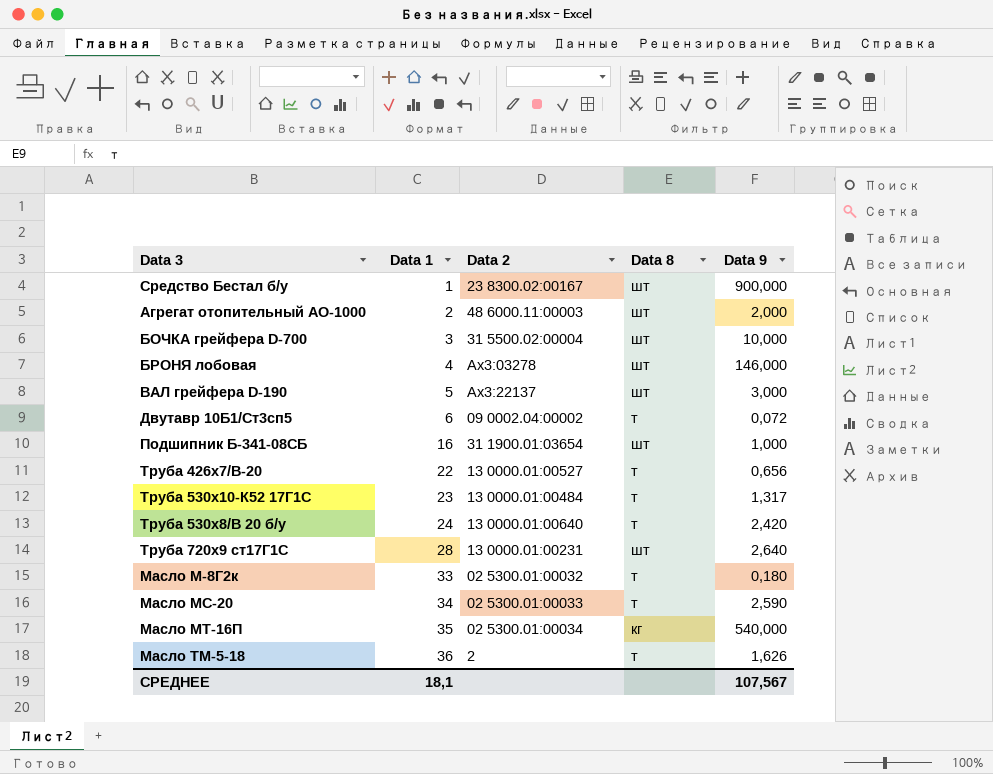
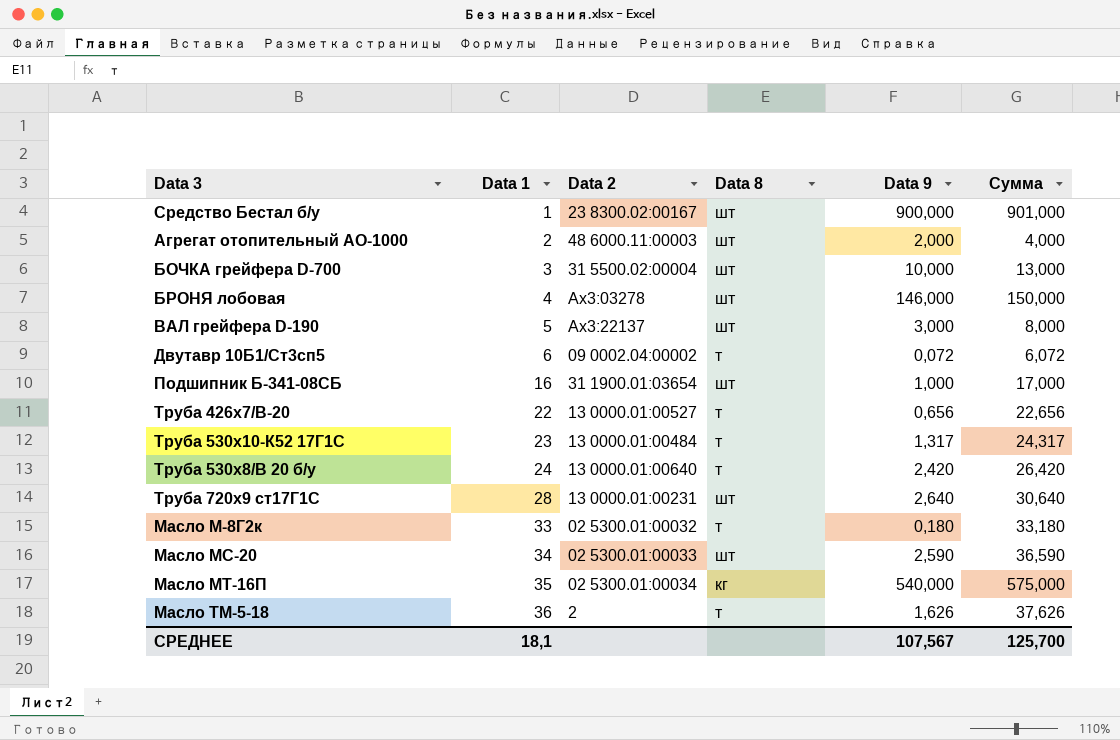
column Сумма | formula: none -> [Data 1] + [Data 9]
Масло МС-20 | Data 8: т -> шт

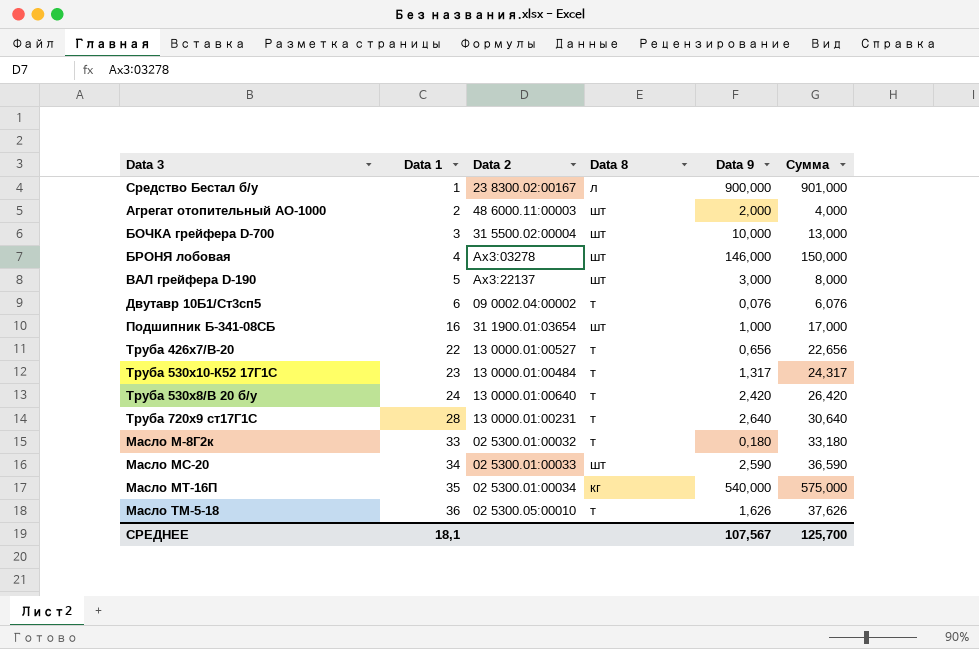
Средство Бестал б/у | Data 8: шт -> л
Двутавр 10Б1/Ст3сп5 | Data 9: 0,072 -> 0,076
Двутавр 10Б1/Ст3сп5 | Сумма: 6,072 -> 6,076
Труба 720х9 ст17Г1С | Data 8: шт -> т
Масло ТМ-5-18 | Data 2: 2 -> 02 5300.05:00010

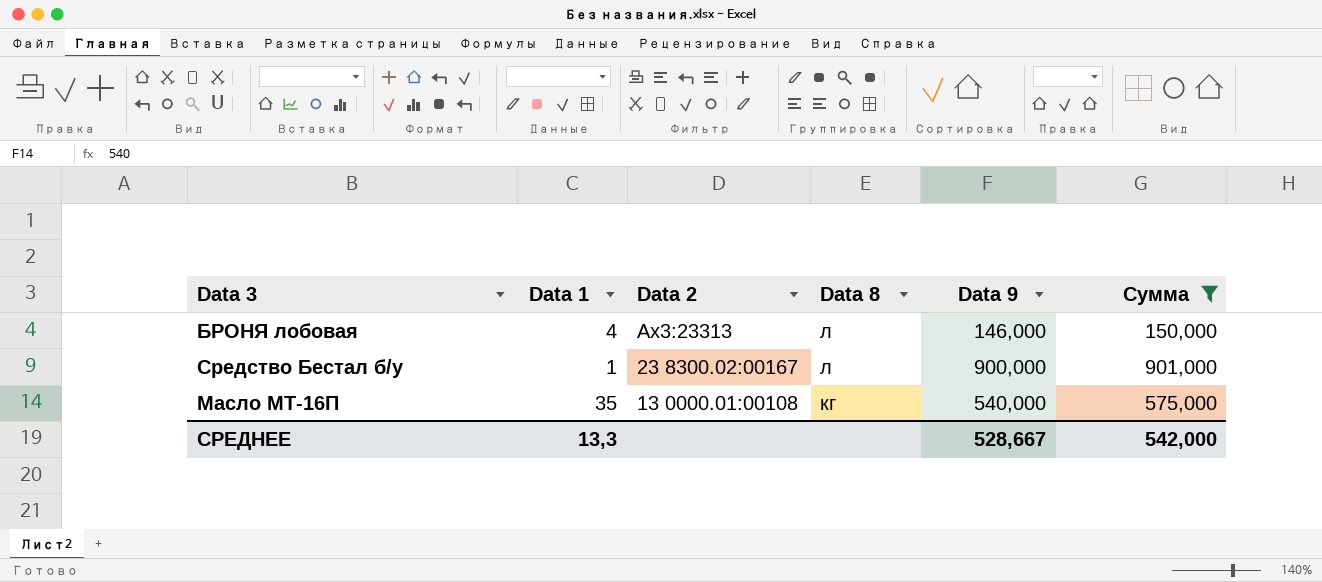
filter: none -> Сумма >= 150,000
row order: Data 1 ascending -> Data 2 descending
БРОНЯ лобовая | Data 2: Ax3:03278 -> Ax3:23313
БРОНЯ лобовая | Data 8: шт -> л
Масло МТ-16П | Data 2: 02 5300.01:00034 -> 13 0000.01:00108
СРЕДНЕЕ | Data 1: 18,1 -> 13,3
СРЕДНЕЕ | Data 9: 107,567 -> 528,667
СРЕДНЕЕ | Сумма: 125,700 -> 542,000

